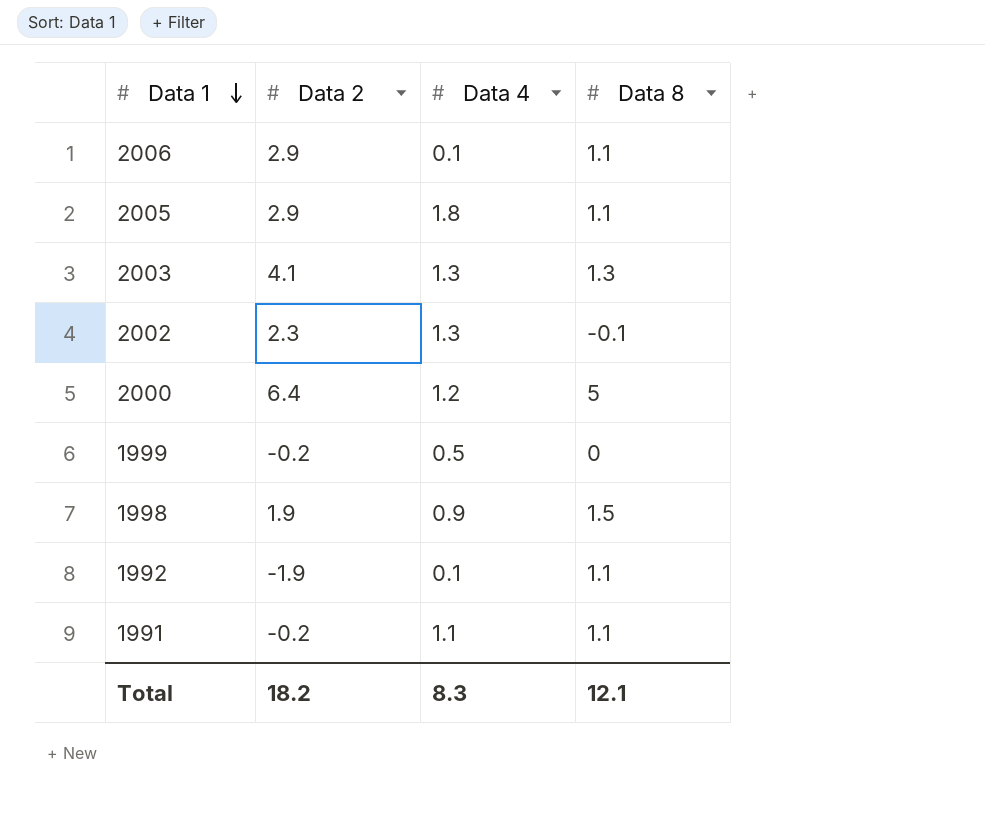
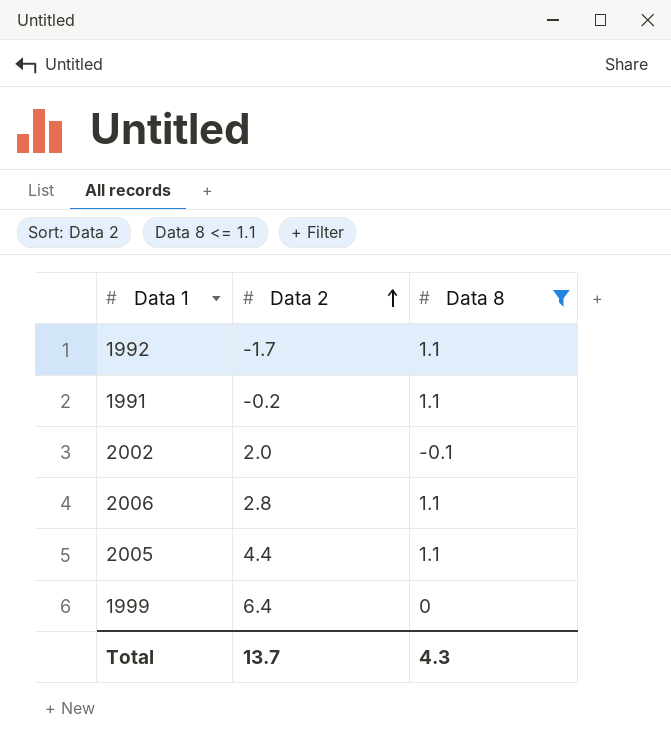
filter: none -> Data 8 <= 1.1
row order: Data 1 descending -> Data 2 ascending
column Data 4 | position: 3 -> none
1992 | Data 2: -1.9 -> -1.7
2002 | Data 2: 2.3 -> 2.0
2006 | Data 2: 2.9 -> 2.8
2005 | Data 2: 2.9 -> 4.4
1999 | Data 2: -0.2 -> 6.4
Total | Data 2: 18.2 -> 13.7
Total | Data 8: 12.1 -> 4.3

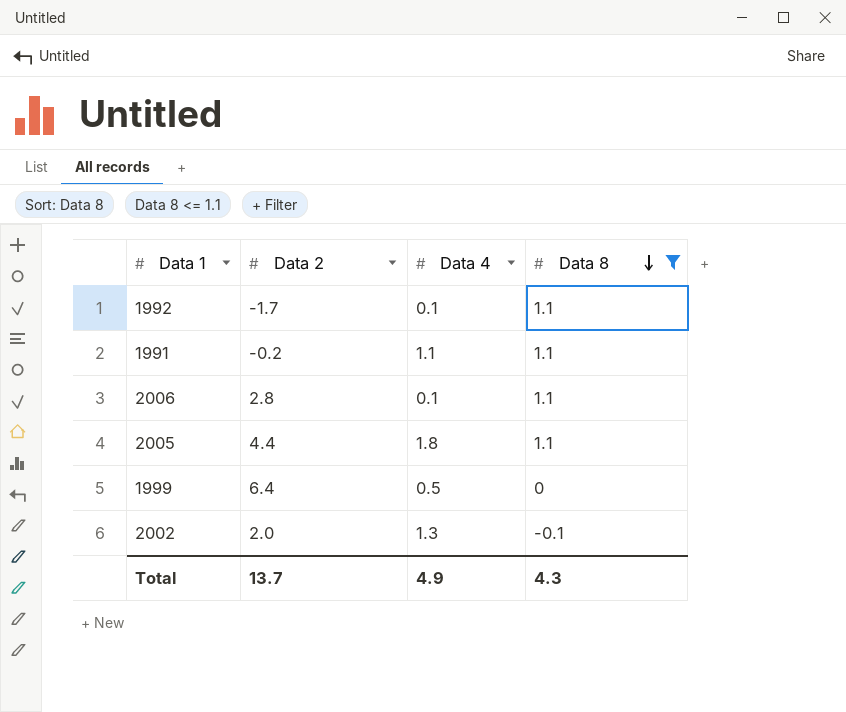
row order: Data 2 ascending -> Data 8 descending
column Data 4 | position: none -> 3

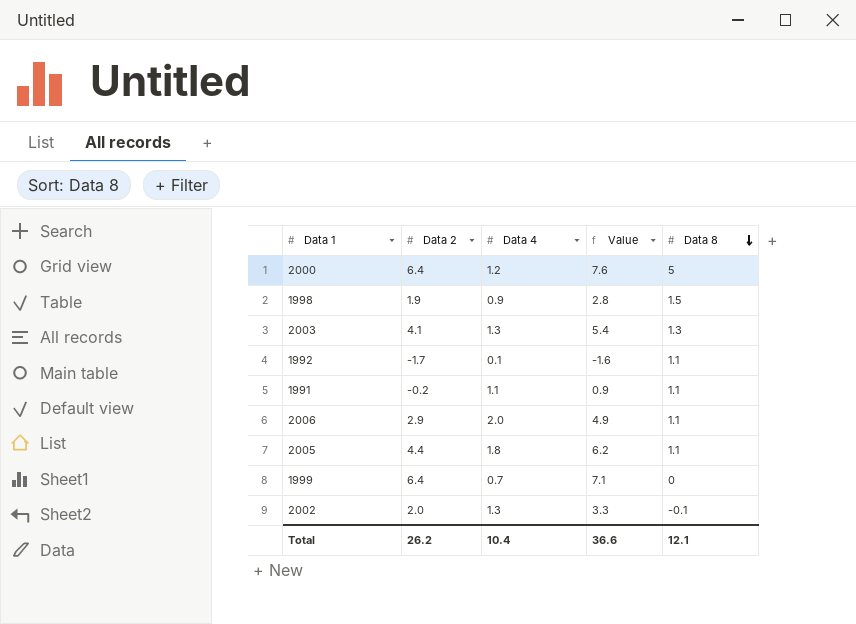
filter: Data 8 <= 1.1 -> none
column Value | formula: none -> [Data 2] + [Data 4]
2006 | Data 2: 2.8 -> 2.9
2006 | Data 4: 0.1 -> 2.0
1999 | Data 4: 0.5 -> 0.7
Total | Data 2: 13.7 -> 26.2
Total | Data 4: 4.9 -> 10.4
Total | Data 8: 4.3 -> 12.1

